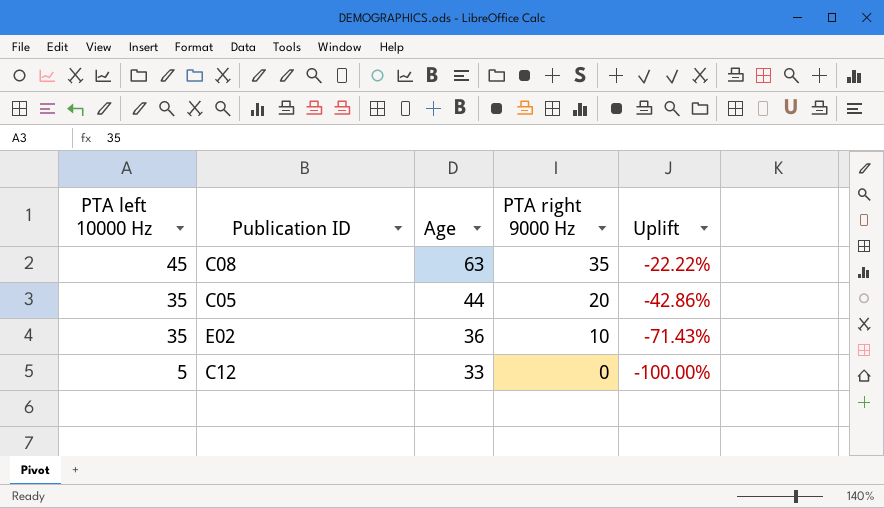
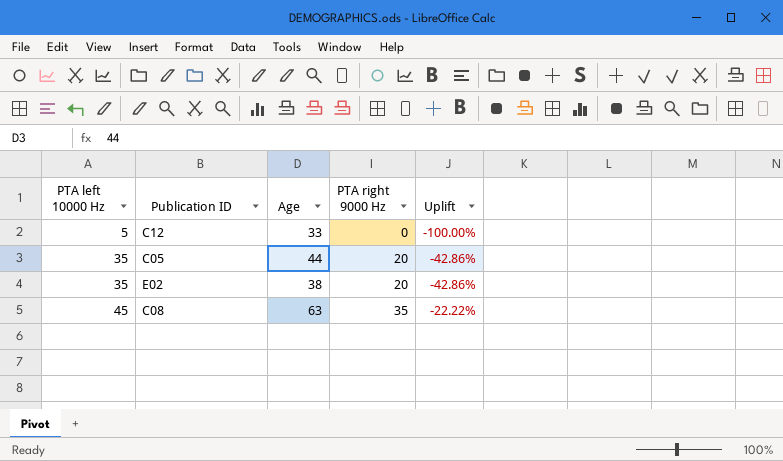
row order: PTA left 10000 Hz descending -> PTA left 10000 Hz ascending
E02 | Age: 36 -> 38
E02 | PTA right 9000 Hz: 10 -> 20
E02 | Uplift: -71.43% -> -42.86%

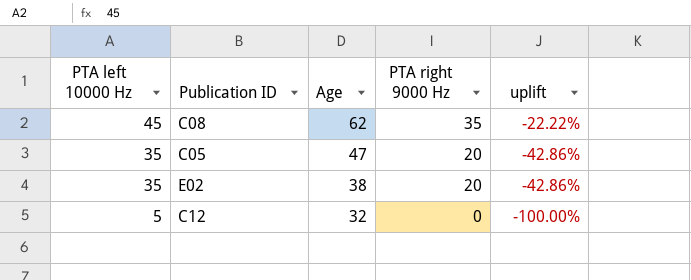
row order: PTA left 10000 Hz ascending -> PTA left 10000 Hz descending
column name: Uplift -> uplift
C08 | Age: 63 -> 62
C05 | Age: 44 -> 47
C12 | Age: 33 -> 32

